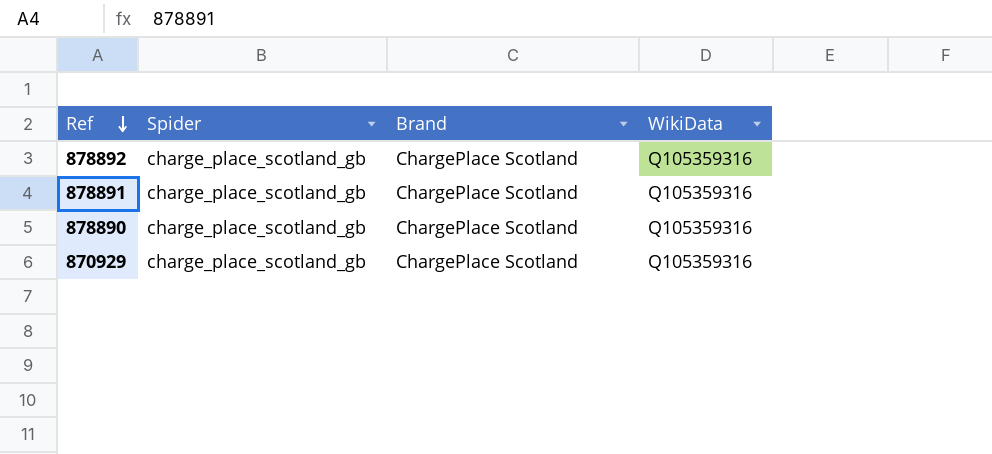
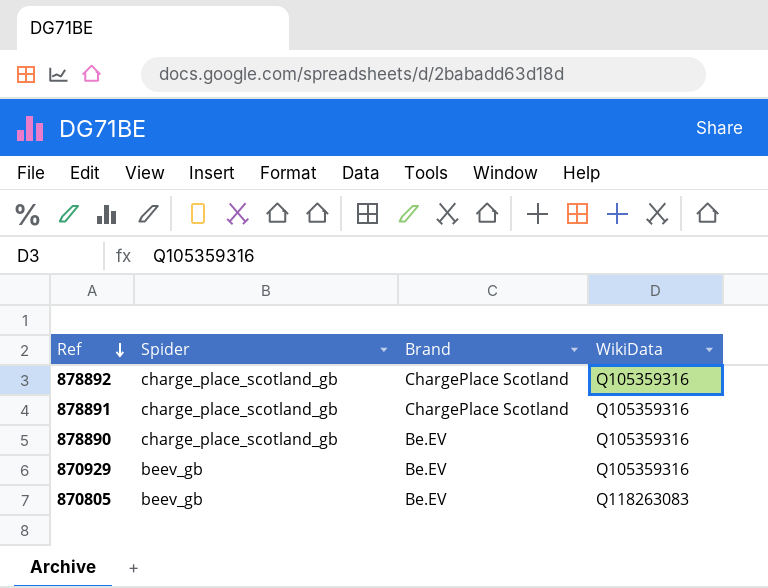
878890 | Brand: ChargePlace Scotland -> Be.EV
870929 | Spider: charge_place_scotland_gb -> beev_gb
870929 | Brand: ChargePlace Scotland -> Be.EV
row 870805: none -> beev_gb | Be.EV | Q118263083

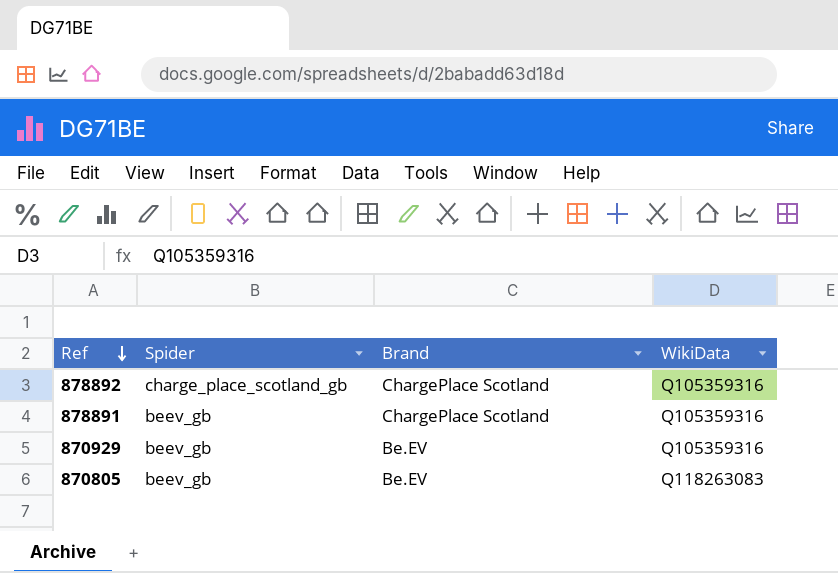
row 878890: charge_place_scotland_gb | Be.EV | Q105359316 -> none
878891 | Spider: charge_place_scotland_gb -> beev_gb

